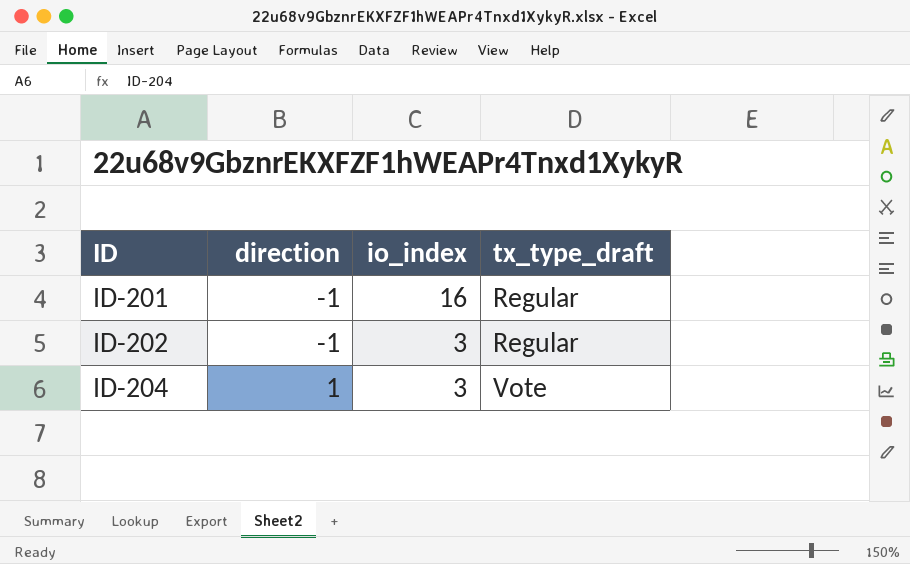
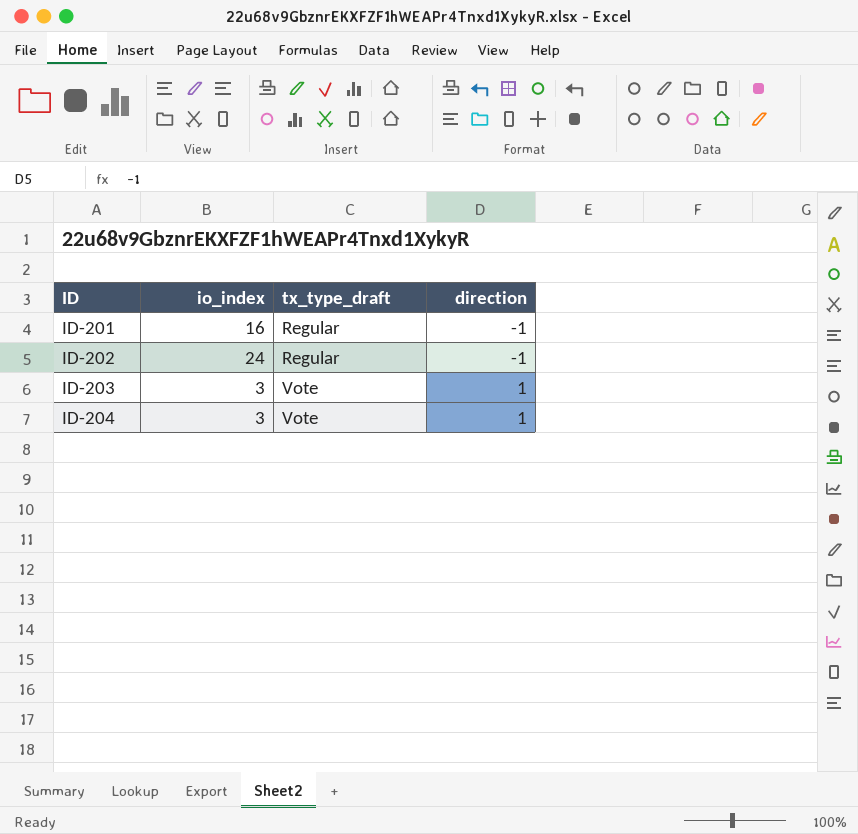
column direction | position: 2 -> 4
ID-202 | io_index: 3 -> 24
row ID-203: none -> 3 | Vote | 1

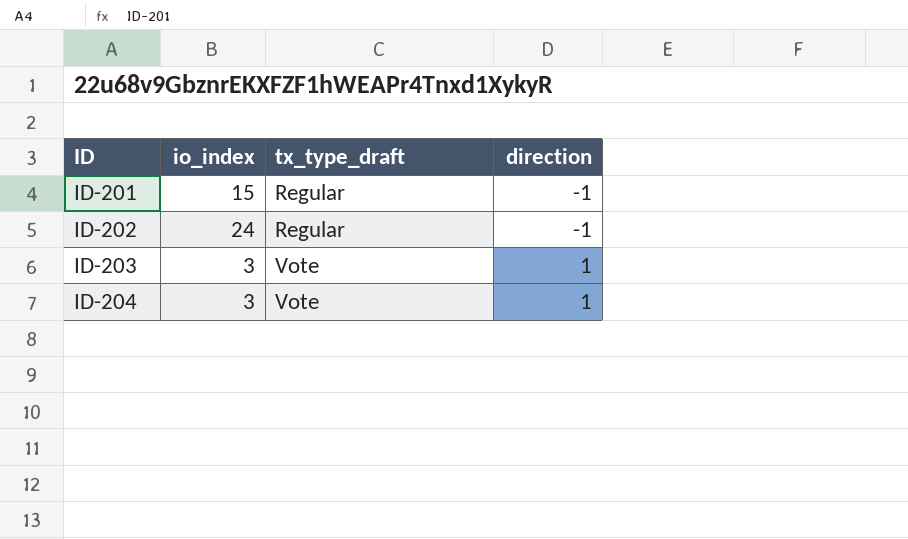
ID-201 | io_index: 16 -> 15

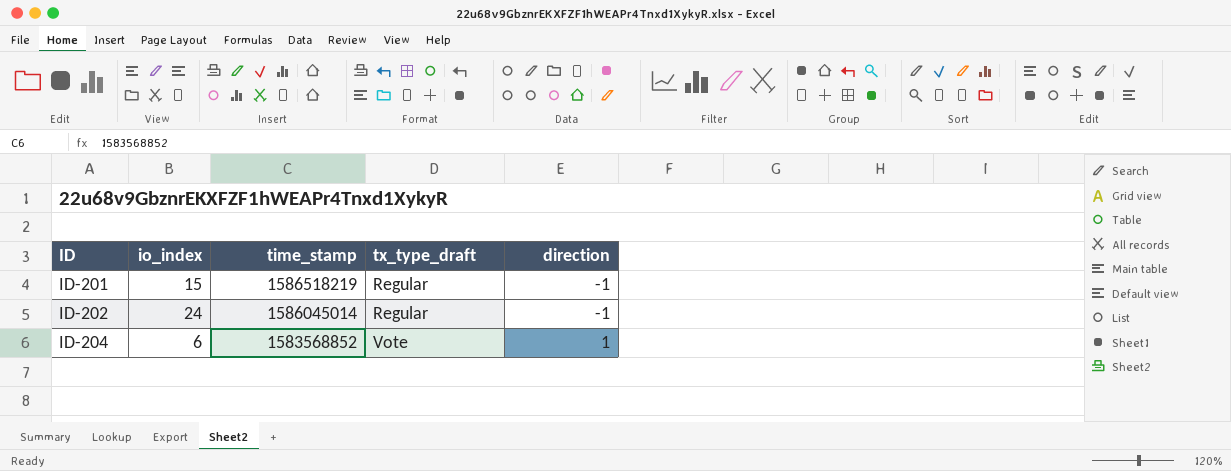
column time_stamp | position: none -> 3
row ID-203: 3 | Vote | 1 -> none
ID-204 | io_index: 3 -> 6

